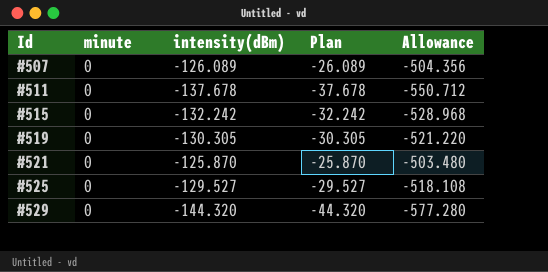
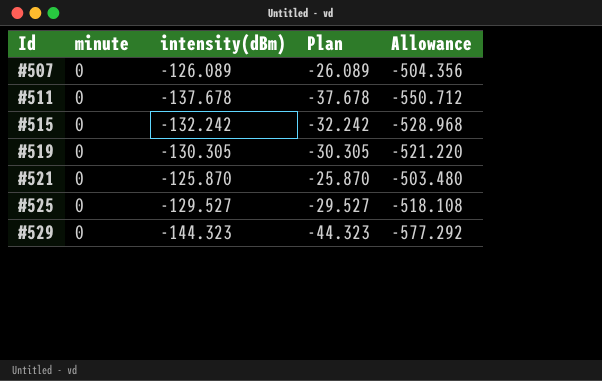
#529 | intensity(dBm): -144.320 -> -144.323
#529 | Plan: -44.320 -> -44.323
#529 | Allowance: -577.280 -> -577.292

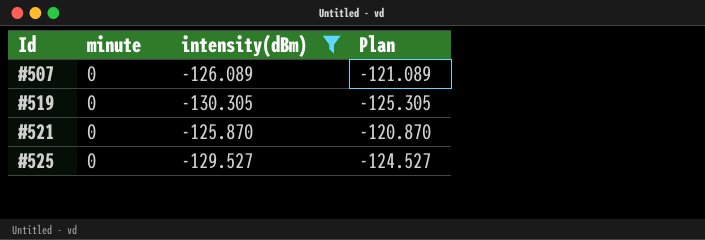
filter: none -> intensity(dBm) >= -130.305
column Allowance | formula: [intensity(dBm)] * 4 -> none
column Plan | formula: [intensity(dBm)] + 100 -> [intensity(dBm)] + 5

